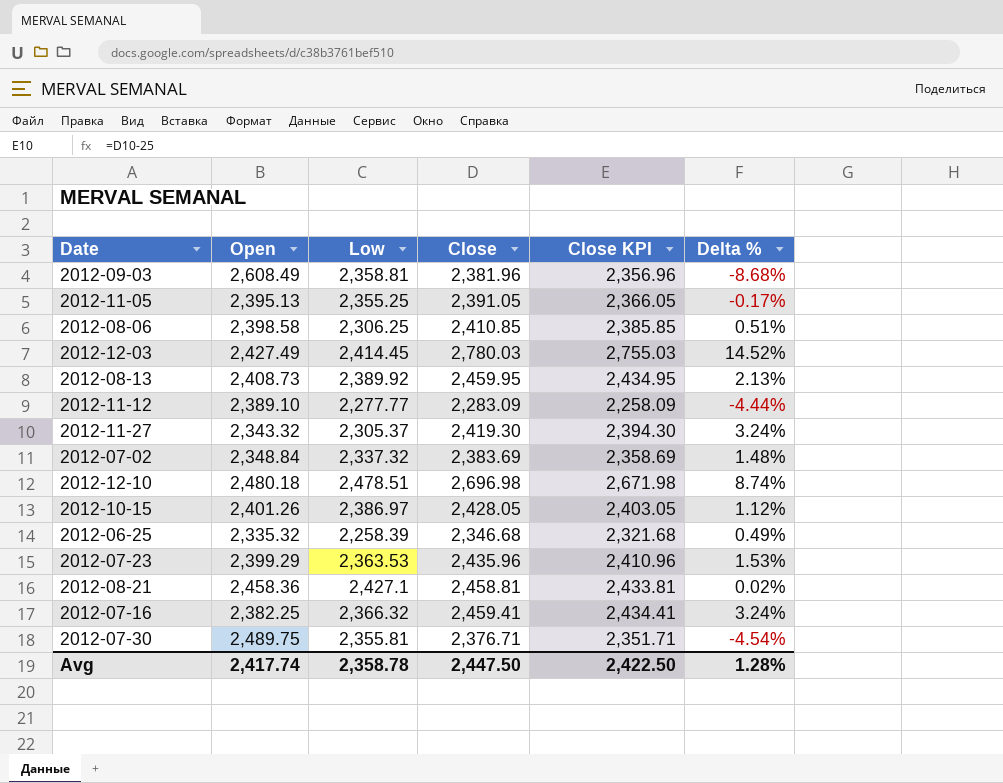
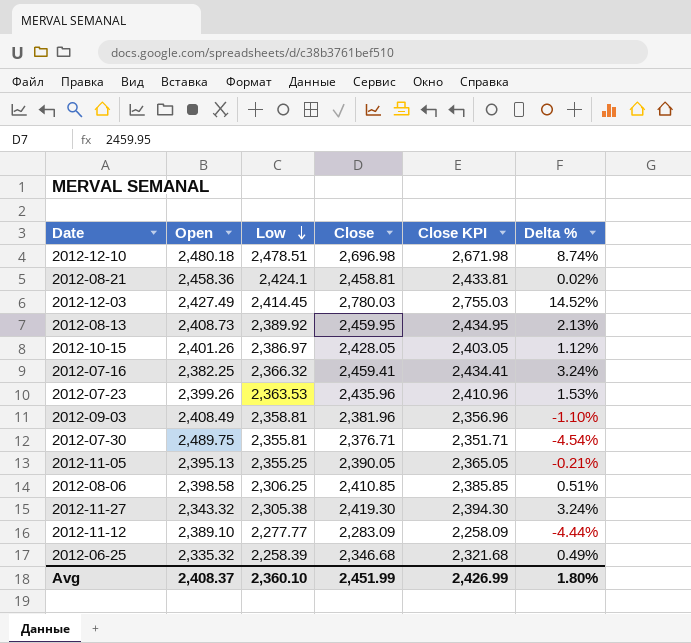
row order: none -> Low descending
row 2012-07-02: 2,348.84 | 2,337.32 | 2,383.69 | 2,358.69 | 1.48% -> none
2012-08-21 | Low: 2,427.1 -> 2,424.1
2012-07-23 | Open: 2,399.29 -> 2,399.26
2012-09-03 | Open: 2,608.49 -> 2,408.49
2012-09-03 | Delta %: -8.68% -> -1.10%
2012-11-05 | Close: 2,391.05 -> 2,390.05
2012-11-05 | Close KPI: 2,366.05 -> 2,365.05
2012-11-05 | Delta %: -0.17% -> -0.21%
2012-11-27 | Low: 2,305.37 -> 2,305.38
Avg | Open: 2,417.74 -> 2,408.37
Avg | Low: 2,358.78 -> 2,360.10
Avg | Close: 2,447.50 -> 2,451.99
Avg | Close KPI: 2,422.50 -> 2,426.99
Avg | Delta %: 1.28% -> 1.80%

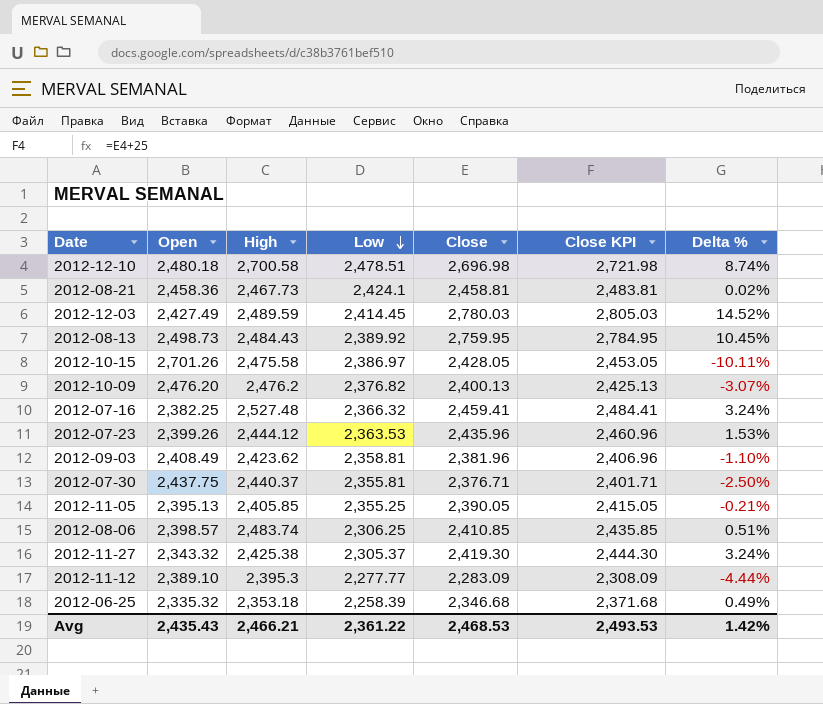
column High | position: none -> 3
column Close KPI | formula: [Close] - 25 -> [Close] + 25
2012-08-13 | Open: 2,408.73 -> 2,498.73
2012-08-13 | Close: 2,459.95 -> 2,759.95
2012-08-13 | Delta %: 2.13% -> 10.45%
2012-10-15 | Open: 2,401.26 -> 2,701.26
2012-10-15 | Delta %: 1.12% -> -10.11%
row 2012-10-09: none -> 2,476.20 | 2,476.2 | 2,376.82 | 2,400.13 | 2,425.13 | -3.07%
2012-07-30 | Open: 2,489.75 -> 2,437.75
2012-07-30 | Delta %: -4.54% -> -2.50%
2012-08-06 | Open: 2,398.58 -> 2,398.57
2012-11-27 | Low: 2,305.38 -> 2,305.37
Avg | Open: 2,408.37 -> 2,435.43
Avg | Low: 2,360.10 -> 2,361.22
Avg | Close: 2,451.99 -> 2,468.53
Avg | Close KPI: 2,426.99 -> 2,493.53
Avg | Delta %: 1.80% -> 1.42%

